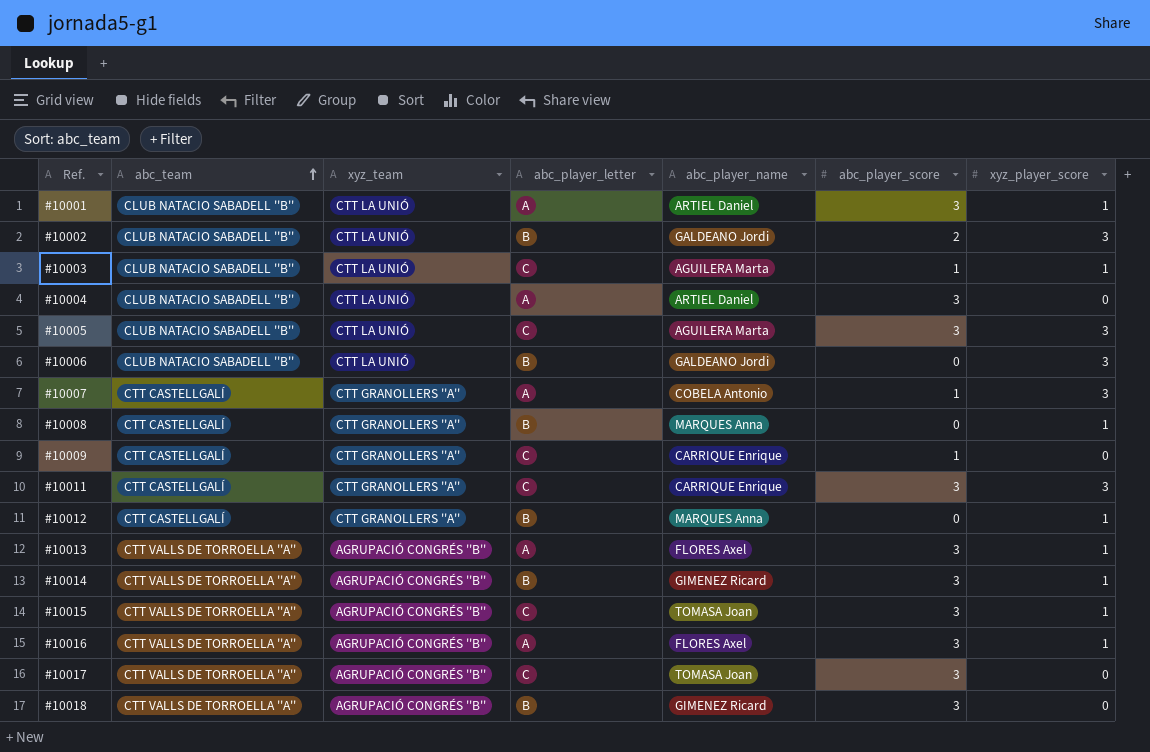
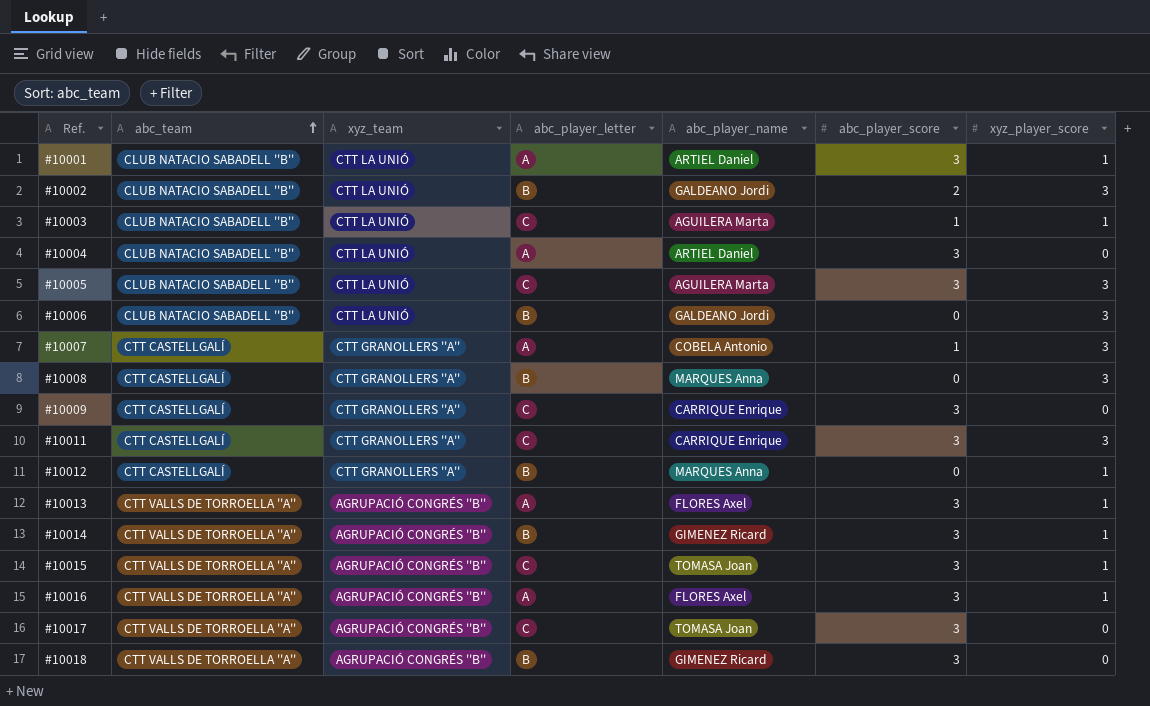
#10008 | xyz_player_score: 1 -> 3
#10009 | abc_player_score: 1 -> 3

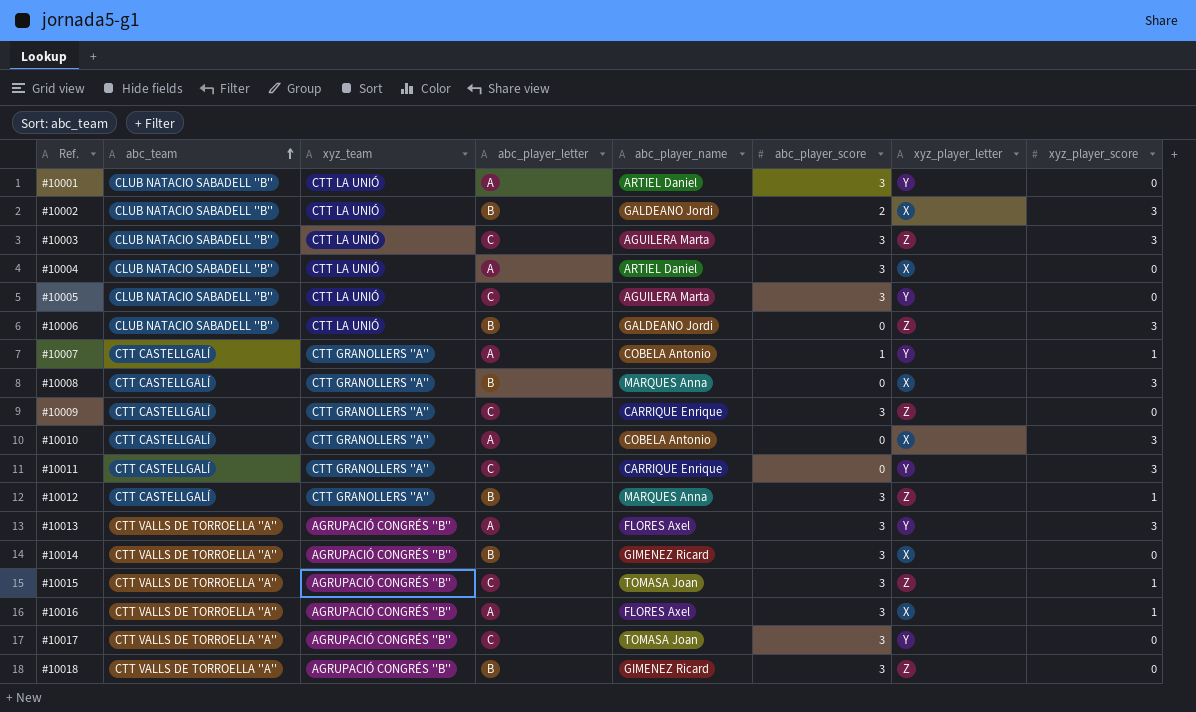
column xyz_player_letter | position: none -> 7
#10001 | xyz_player_score: 1 -> 0
#10003 | abc_player_score: 1 -> 3
#10003 | xyz_player_score: 1 -> 3
#10005 | xyz_player_score: 3 -> 0
#10007 | xyz_player_score: 3 -> 1
row #10010: none -> CTT CASTELLGALÍ | CTT GRANOLLERS ''A'' | A | COBELA Antonio | 0 | X | 3
#10011 | abc_player_score: 3 -> 0
#10012 | abc_player_score: 0 -> 3
#10013 | xyz_player_score: 1 -> 3
#10014 | xyz_player_score: 1 -> 0

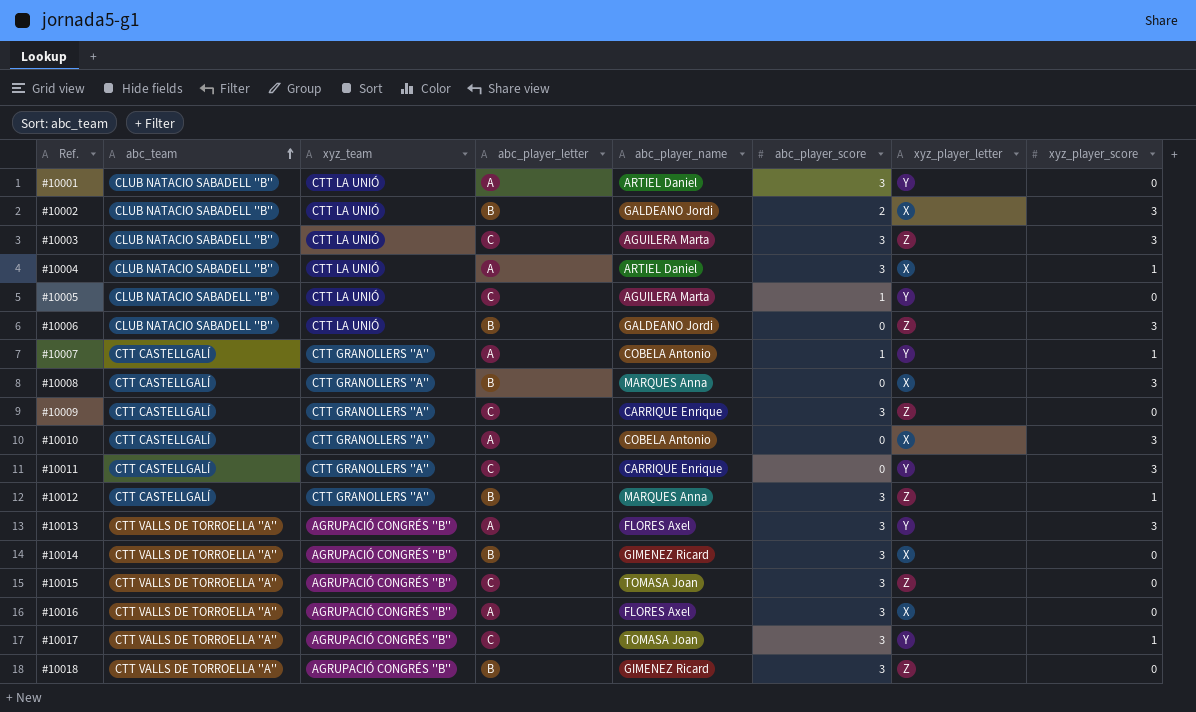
#10004 | xyz_player_score: 0 -> 1
#10005 | abc_player_score: 3 -> 1
#10015 | xyz_player_score: 1 -> 0
#10016 | xyz_player_score: 1 -> 0
#10017 | xyz_player_score: 0 -> 1

